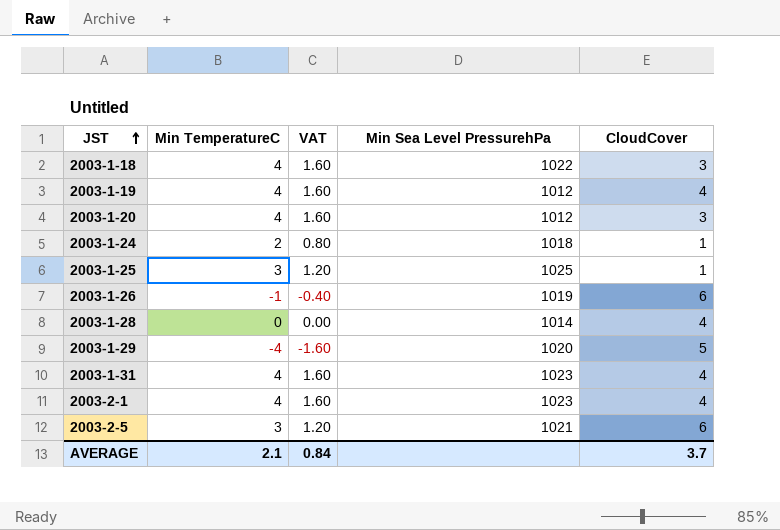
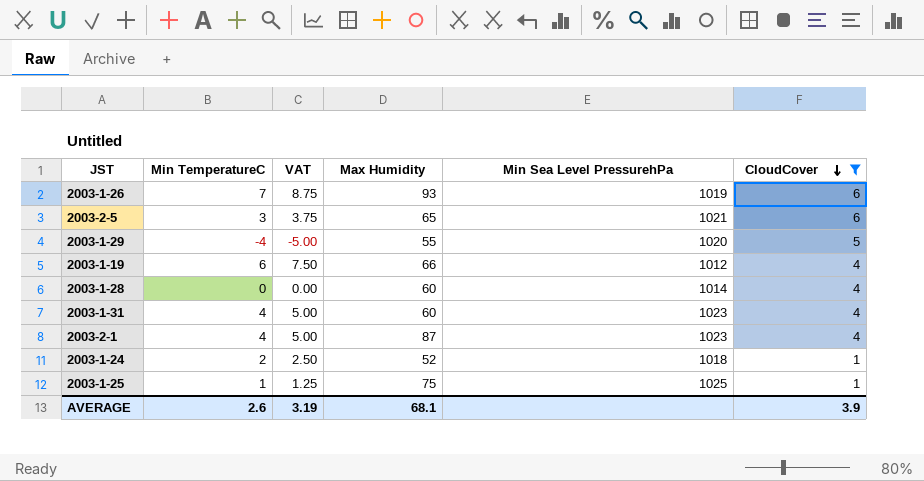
filter: none -> CloudCover != 3
row order: JST ascending -> CloudCover descending
column VAT | formula: [Min TemperatureC] * 0.4 -> [Min TemperatureC] * 1.25
column Max Humidity | position: none -> 4
2003-1-26 | Min TemperatureC: -1 -> 7
2003-1-19 | Min TemperatureC: 4 -> 6
2003-1-25 | Min TemperatureC: 3 -> 1
AVERAGE | Min TemperatureC: 2.1 -> 2.6
AVERAGE | VAT: 0.84 -> 3.19
AVERAGE | CloudCover: 3.7 -> 3.9

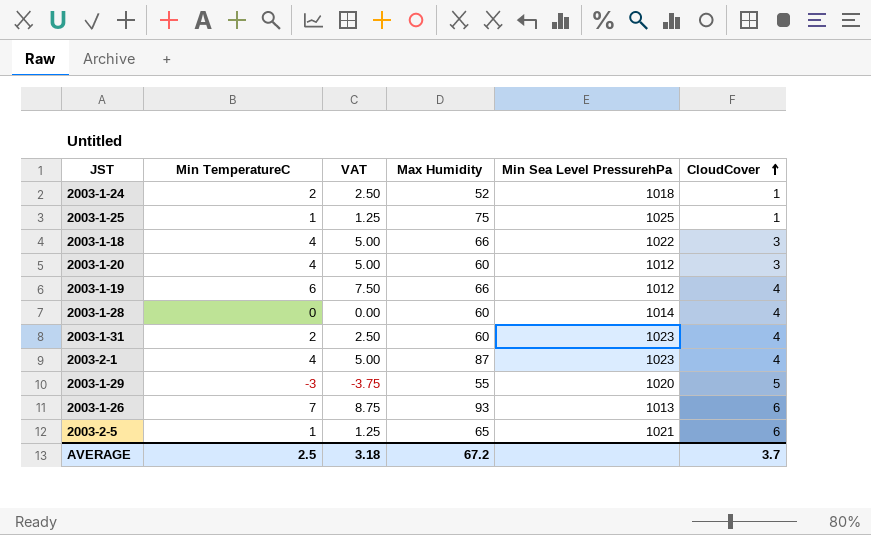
filter: CloudCover != 3 -> none
row order: CloudCover descending -> CloudCover ascending
2003-1-31 | Min TemperatureC: 4 -> 2
2003-1-31 | VAT: 5.00 -> 2.50
2003-1-29 | Min TemperatureC: -4 -> -3
2003-1-29 | VAT: -5.00 -> -3.75
2003-1-26 | Min Sea Level PressurehPa: 1019 -> 1013
2003-2-5 | Min TemperatureC: 3 -> 1
2003-2-5 | VAT: 3.75 -> 1.25
AVERAGE | Min TemperatureC: 2.6 -> 2.5
AVERAGE | VAT: 3.19 -> 3.18
AVERAGE | Max Humidity: 68.1 -> 67.2
AVERAGE | CloudCover: 3.9 -> 3.7

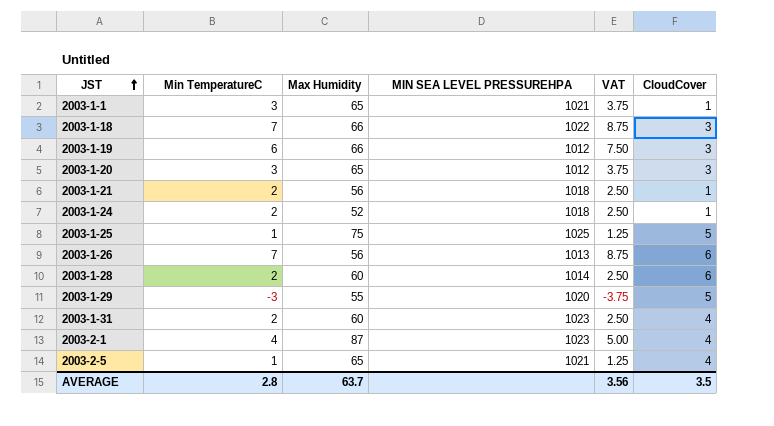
row order: CloudCover ascending -> JST ascending
column name: Min Sea Level PressurehPa -> MIN SEA LEVEL PRESSUREHPA
column VAT | position: 3 -> 5
row 2003-1-1: none -> 3 | 65 | 1021 | 3.75 | 1
2003-1-18 | Min TemperatureC: 4 -> 7
2003-1-18 | VAT: 5.00 -> 8.75
2003-1-19 | CloudCover: 4 -> 3
2003-1-20 | Min TemperatureC: 4 -> 3
2003-1-20 | Max Humidity: 60 -> 65
2003-1-20 | VAT: 5.00 -> 3.75
row 2003-1-21: none -> 2 | 56 | 1018 | 2.50 | 1
2003-1-25 | CloudCover: 1 -> 5
2003-1-26 | Max Humidity: 93 -> 56
2003-1-28 | Min TemperatureC: 0 -> 2
2003-1-28 | VAT: 0.00 -> 2.50
2003-1-28 | CloudCover: 4 -> 6
2003-2-5 | CloudCover: 6 -> 4
AVERAGE | Min TemperatureC: 2.5 -> 2.8
AVERAGE | Max Humidity: 67.2 -> 63.7
AVERAGE | VAT: 3.18 -> 3.56
AVERAGE | CloudCover: 3.7 -> 3.5

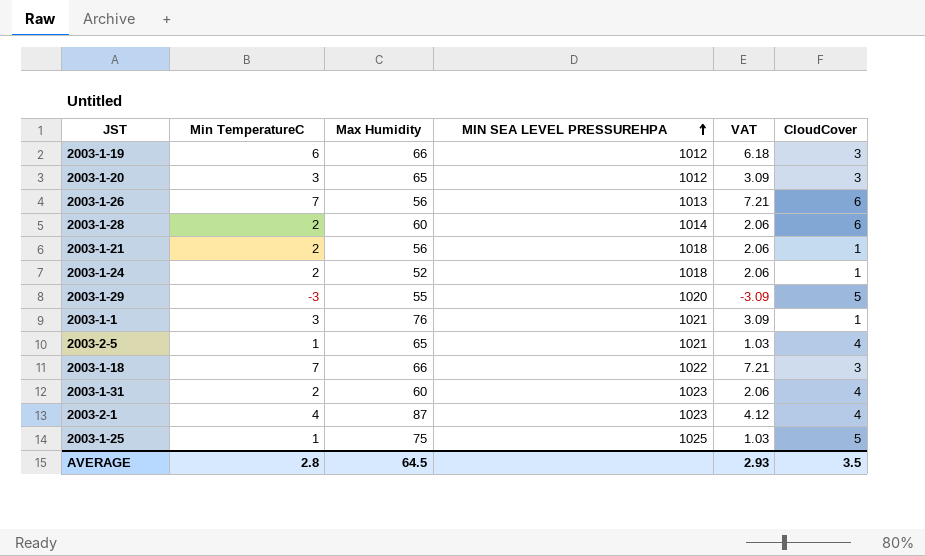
row order: JST ascending -> MIN SEA LEVEL PRESSUREHPA ascending
column VAT | formula: [Min TemperatureC] * 1.25 -> [Min TemperatureC] * 1.03
2003-1-1 | Max Humidity: 65 -> 76
AVERAGE | Max Humidity: 63.7 -> 64.5
AVERAGE | VAT: 3.56 -> 2.93

